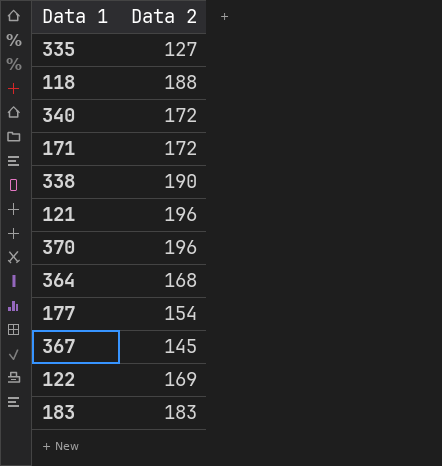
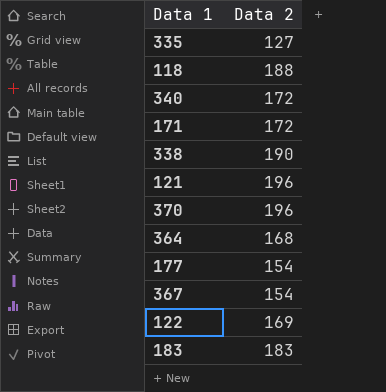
367 | Data 2: 145 -> 154

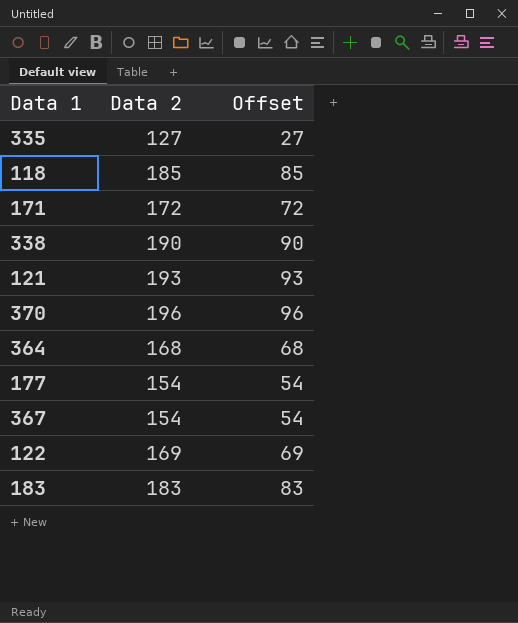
column Offset | formula: none -> [Data 2] - 100
row 340: 172 -> none
118 | Data 2: 188 -> 185
121 | Data 2: 196 -> 193

